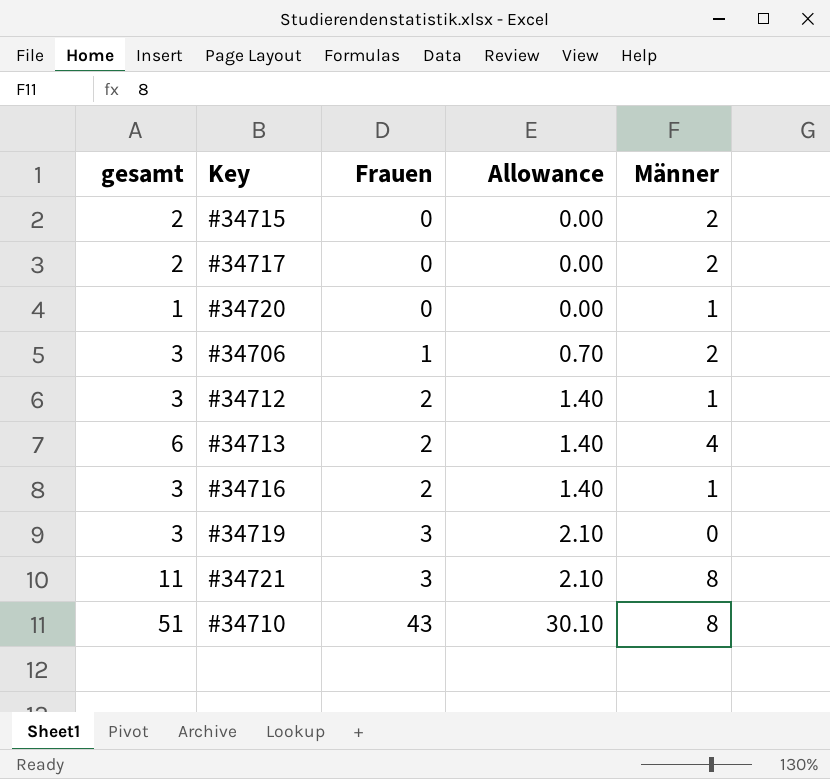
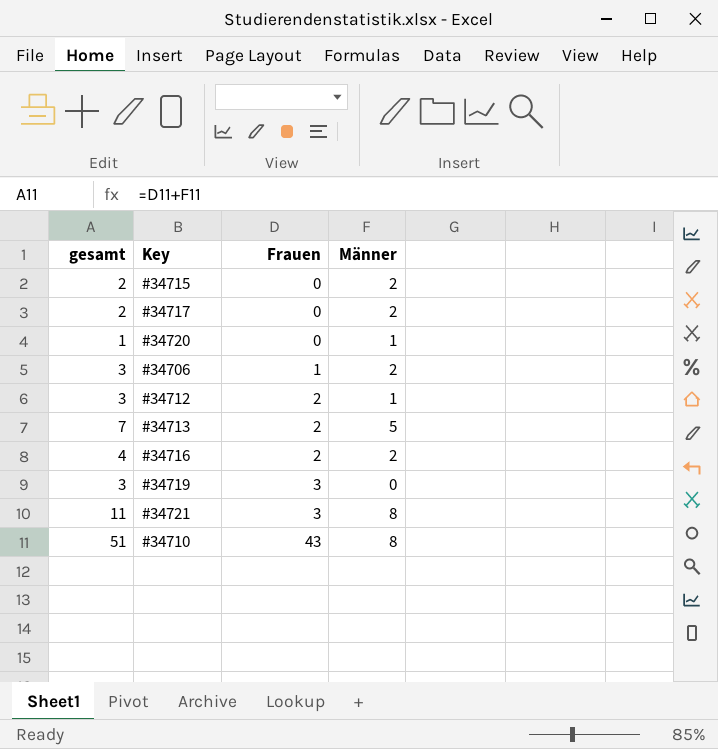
column Allowance | formula: [Frauen] * 0.7 -> none
#34713 | gesamt: 6 -> 7
#34713 | Männer: 4 -> 5
#34716 | gesamt: 3 -> 4
#34716 | Männer: 1 -> 2

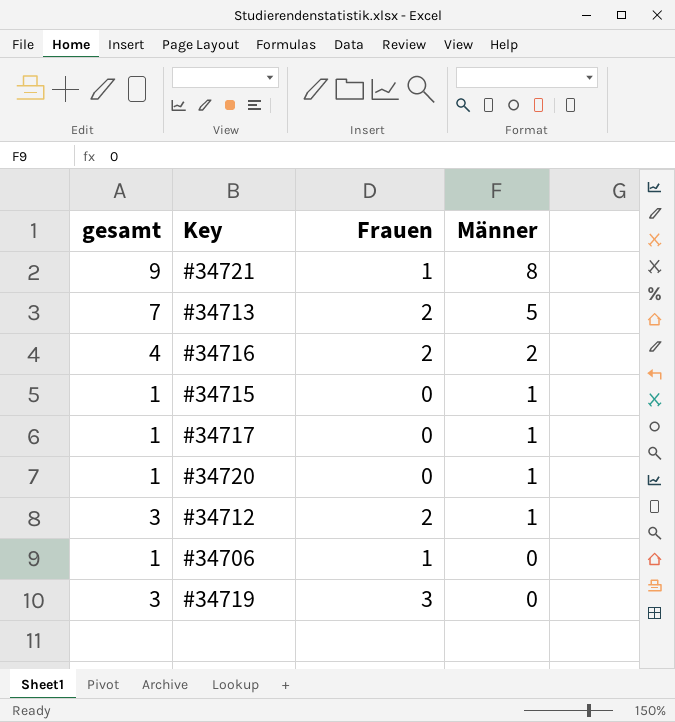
row order: Frauen ascending -> Männer descending
row #34710: 51 | 43 | 8 -> none
#34721 | gesamt: 11 -> 9
#34721 | Frauen: 3 -> 1
#34715 | gesamt: 2 -> 1
#34715 | Männer: 2 -> 1
#34717 | gesamt: 2 -> 1
#34717 | Männer: 2 -> 1
#34706 | gesamt: 3 -> 1
#34706 | Männer: 2 -> 0

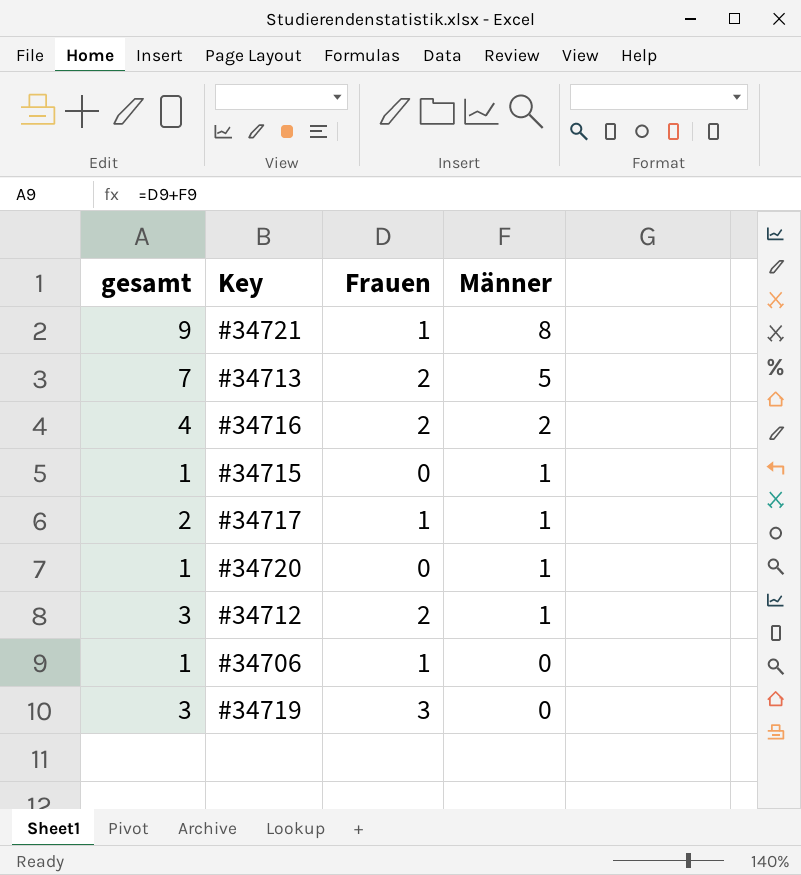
#34717 | gesamt: 1 -> 2
#34717 | Frauen: 0 -> 1

